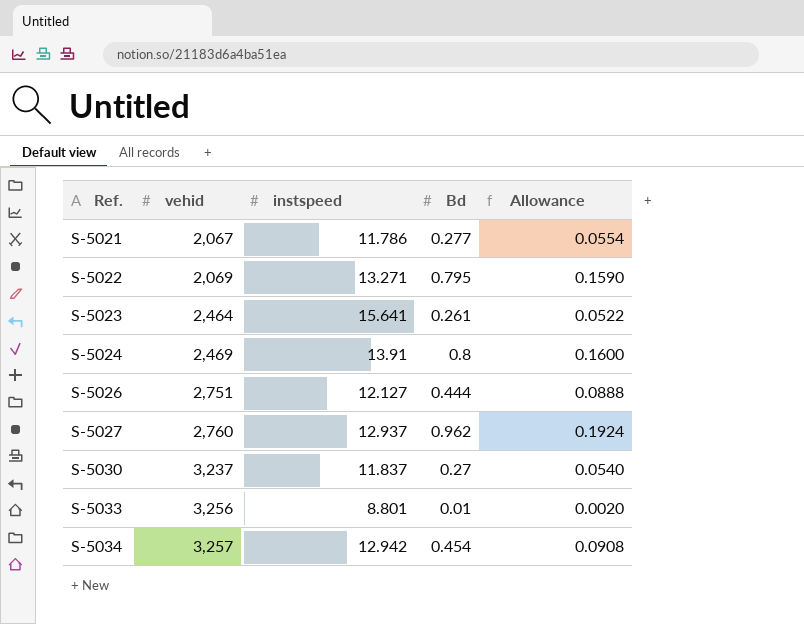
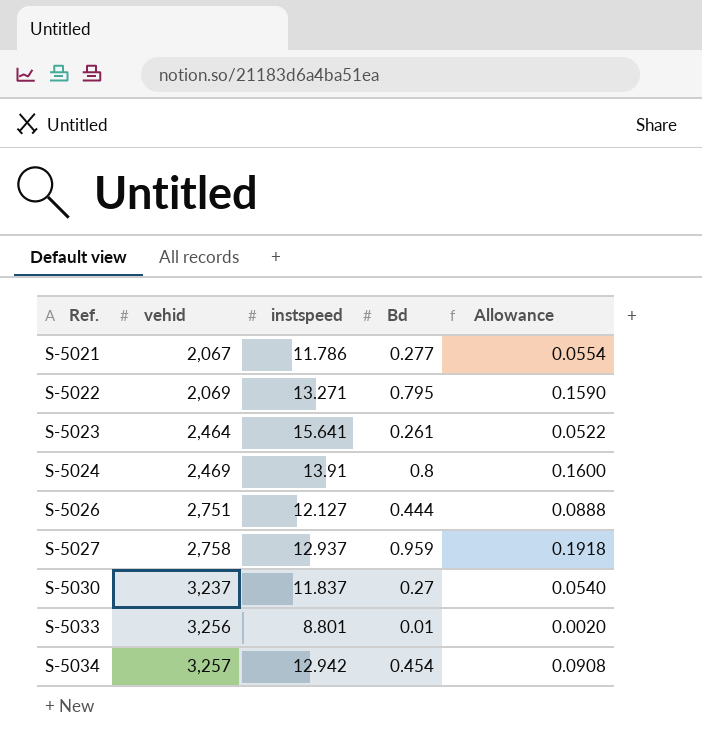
S-5027 | vehid: 2,760 -> 2,758
S-5027 | Bd: 0.962 -> 0.959
S-5027 | Allowance: 0.1924 -> 0.1918

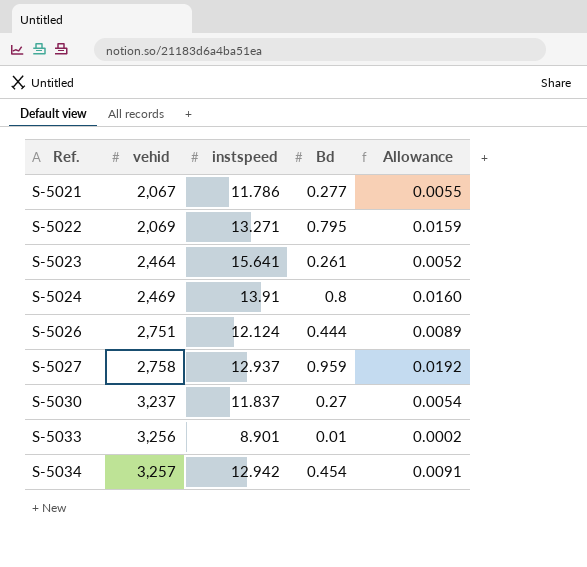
column Allowance | formula: [Bd] * 0.2 -> [Bd] * 0.02
S-5026 | instspeed: 12.127 -> 12.124
S-5033 | instspeed: 8.801 -> 8.901

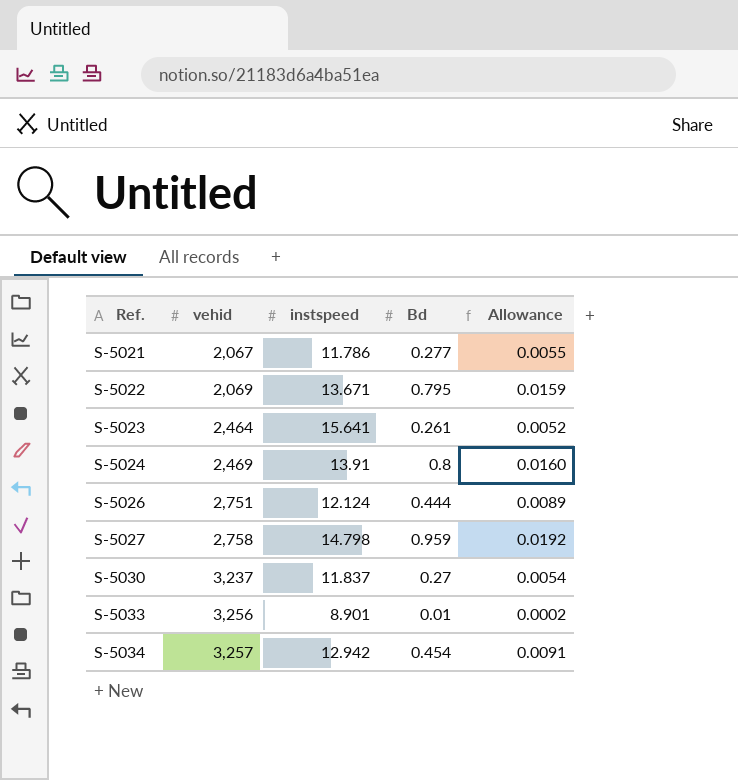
S-5022 | instspeed: 13.271 -> 13.671
S-5027 | instspeed: 12.937 -> 14.798

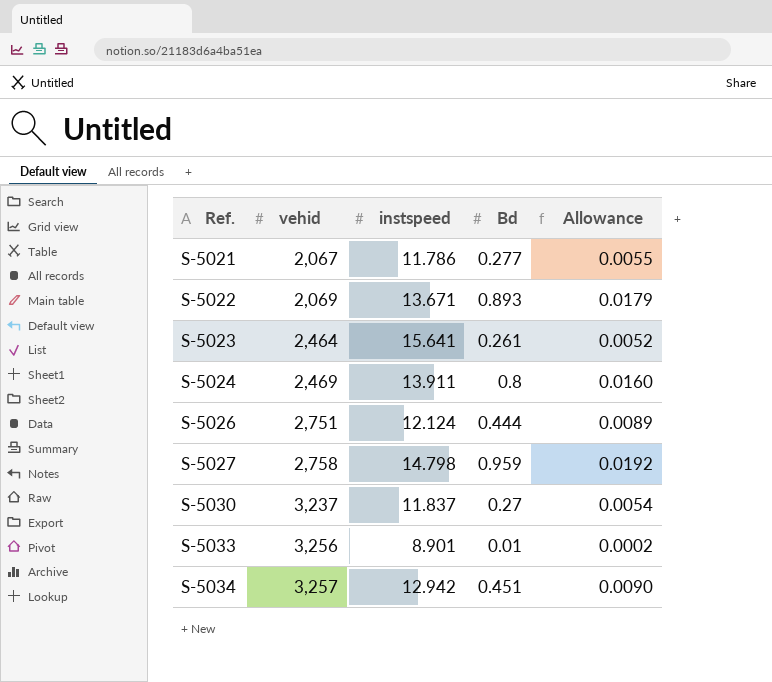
S-5022 | Bd: 0.795 -> 0.893
S-5022 | Allowance: 0.0159 -> 0.0179
S-5024 | instspeed: 13.91 -> 13.911
S-5034 | Bd: 0.454 -> 0.451
S-5034 | Allowance: 0.0091 -> 0.0090

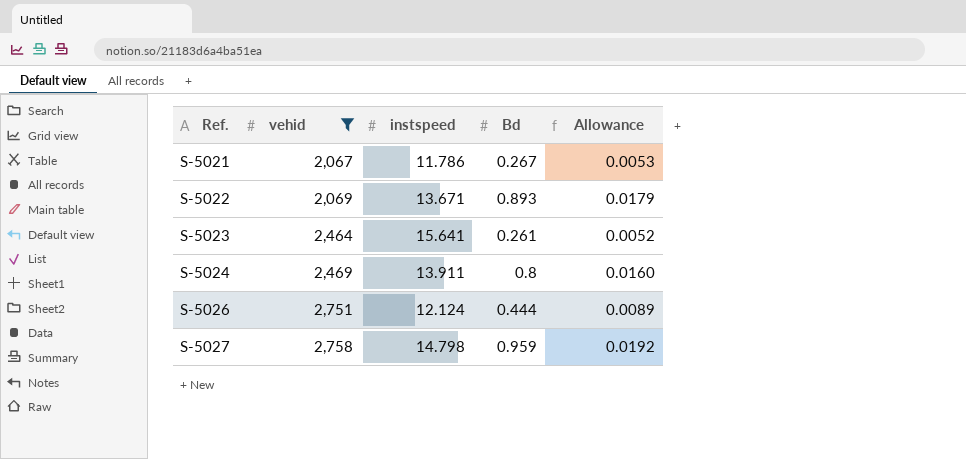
filter: none -> vehid <= 2,758
S-5021 | Bd: 0.277 -> 0.267
S-5021 | Allowance: 0.0055 -> 0.0053

